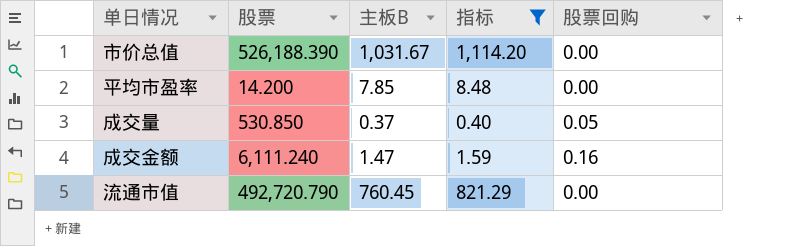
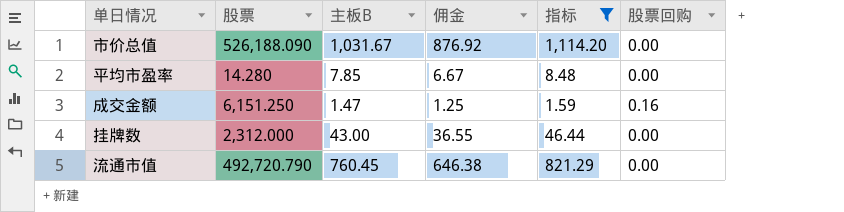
column 佣金 | formula: none -> [主板B] * 0.85
row 成交量: 530.850 | 0.37 | 0.40 | 0.05 -> none
市价总值 | 股票: 526,188.390 -> 526,188.090
平均市盈率 | 股票: 14.200 -> 14.280
成交金额 | 股票: 6,111.240 -> 6,151.250
row 挂牌数: none -> 2,312.000 | 43.00 | 36.55 | 46.44 | 0.00

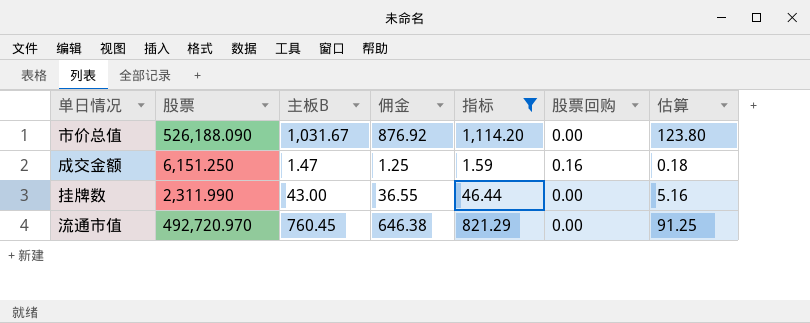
column 估算 | formula: none -> [主板B] * 0.12
row 平均市盈率: 14.280 | 7.85 | 6.67 | 8.48 | 0.00 -> none
挂牌数 | 股票: 2,312.000 -> 2,311.990
流通市值 | 股票: 492,720.790 -> 492,720.970

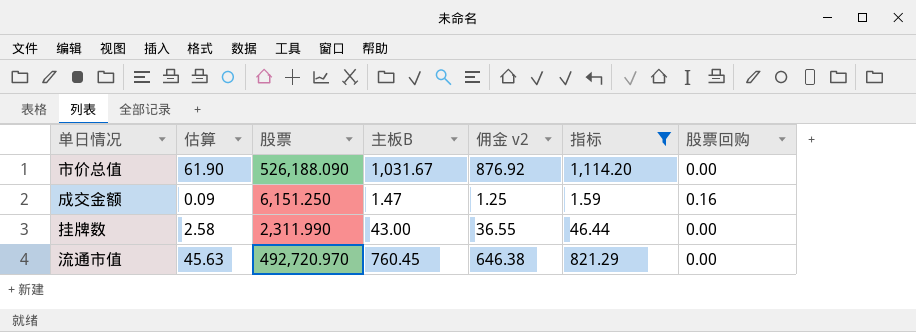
column 估算 | formula: [主板B] * 0.12 -> [主板B] * 0.06
column 估算 | position: 7 -> 2
column name: 佣金 -> 佣金 v2

